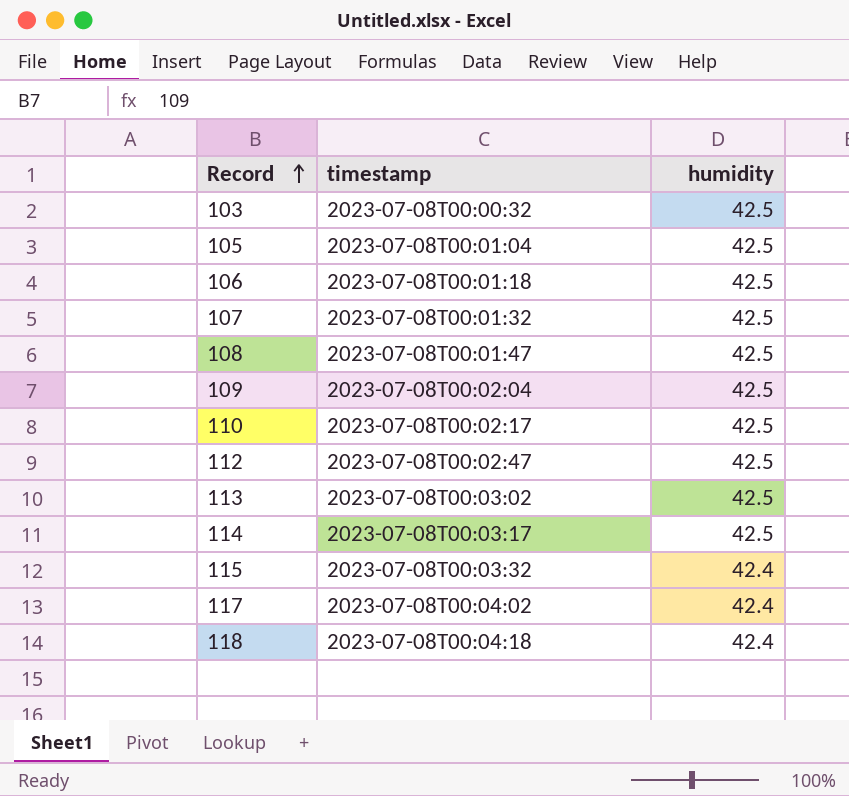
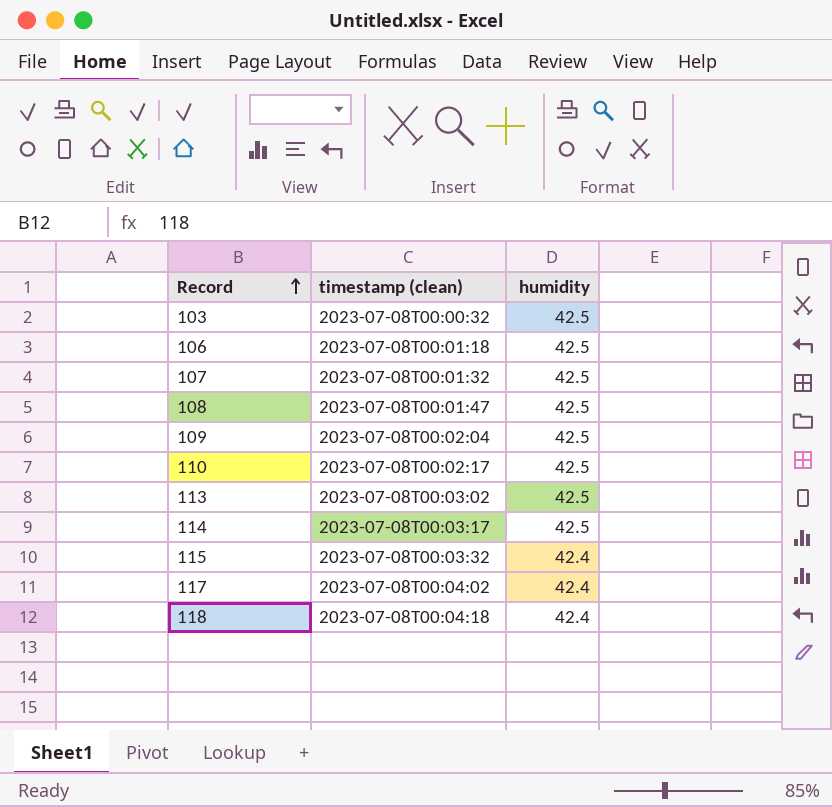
column name: timestamp -> timestamp (clean)
row 105: 2023-07-08T00:01:04 | 42.5 -> none
row 112: 2023-07-08T00:02:47 | 42.5 -> none

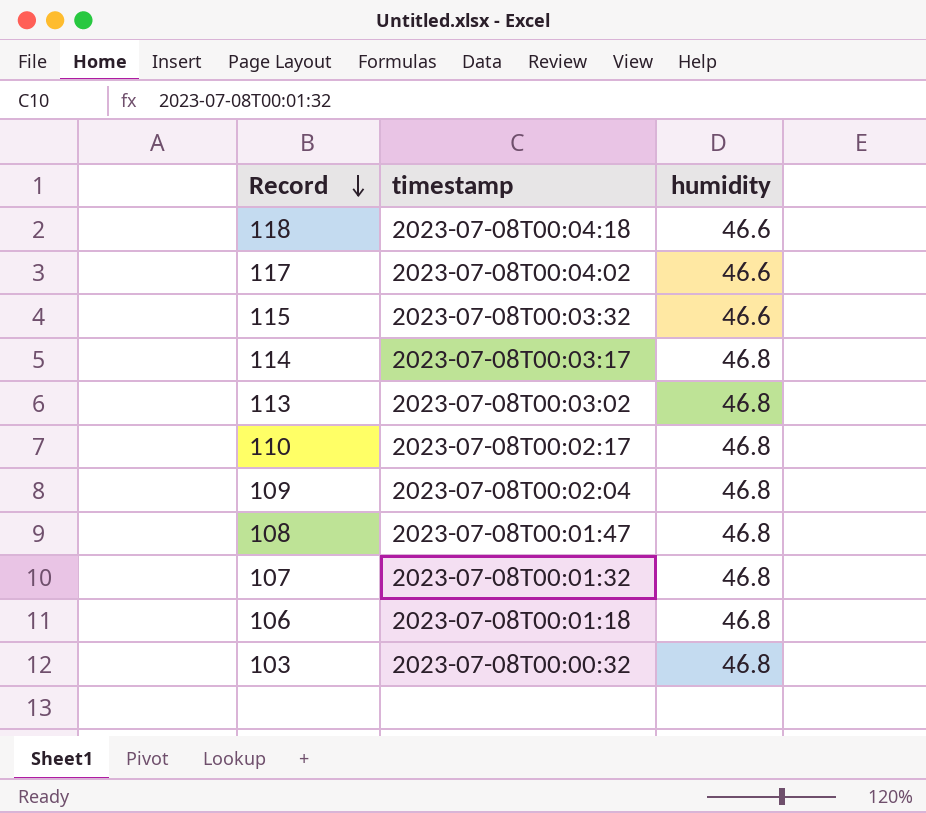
row order: Record ascending -> Record descending
column name: timestamp (clean) -> timestamp
118 | humidity: 42.4 -> 46.6
117 | humidity: 42.4 -> 46.6
115 | humidity: 42.4 -> 46.6
114 | humidity: 42.5 -> 46.8
113 | humidity: 42.5 -> 46.8
110 | humidity: 42.5 -> 46.8
109 | humidity: 42.5 -> 46.8
108 | humidity: 42.5 -> 46.8
107 | humidity: 42.5 -> 46.8
106 | humidity: 42.5 -> 46.8
103 | humidity: 42.5 -> 46.8

